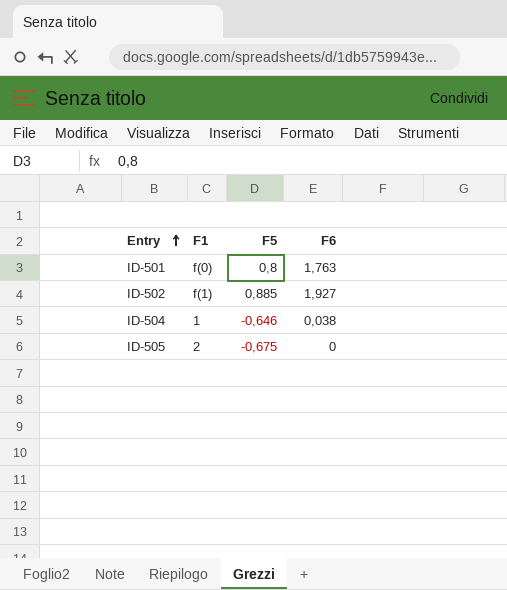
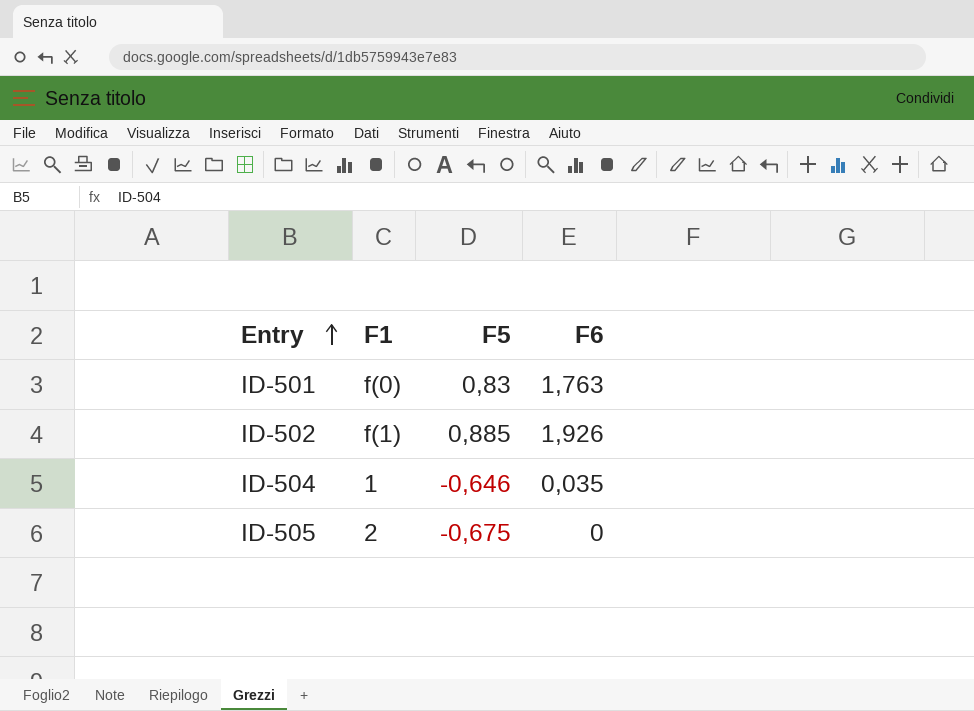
ID-501 | F5: 0,8 -> 0,83
ID-502 | F6: 1,927 -> 1,926
ID-504 | F6: 0,038 -> 0,035

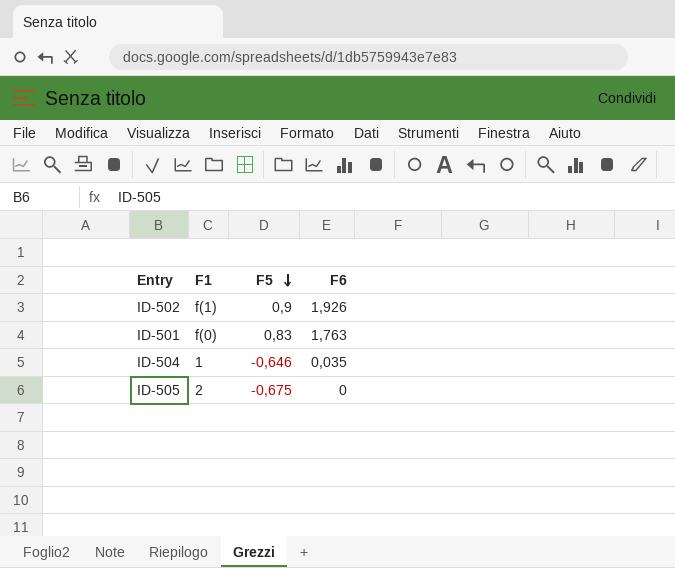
row order: Entry ascending -> F5 descending
ID-502 | F5: 0,885 -> 0,9

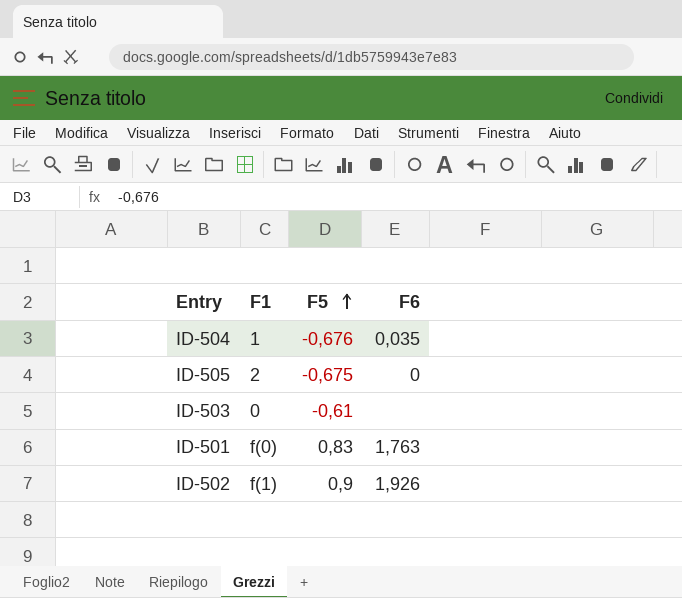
row order: F5 descending -> F5 ascending
ID-504 | F5: -0,646 -> -0,676
row ID-503: none -> 0 | -0,61 | none

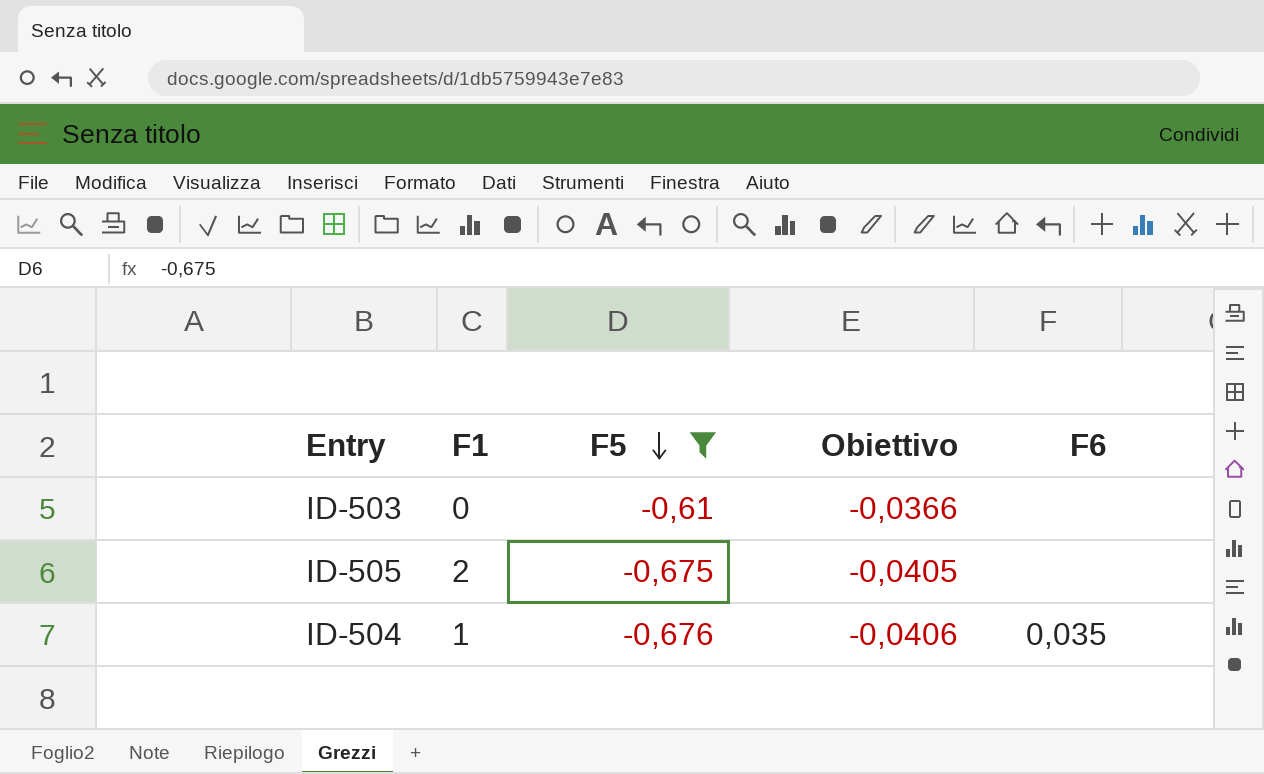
filter: none -> F5 <= -0,61
row order: F5 ascending -> F5 descending
column Obiettivo | formula: none -> [F5] * 0,06
ID-505 | F6: 0 -> none

